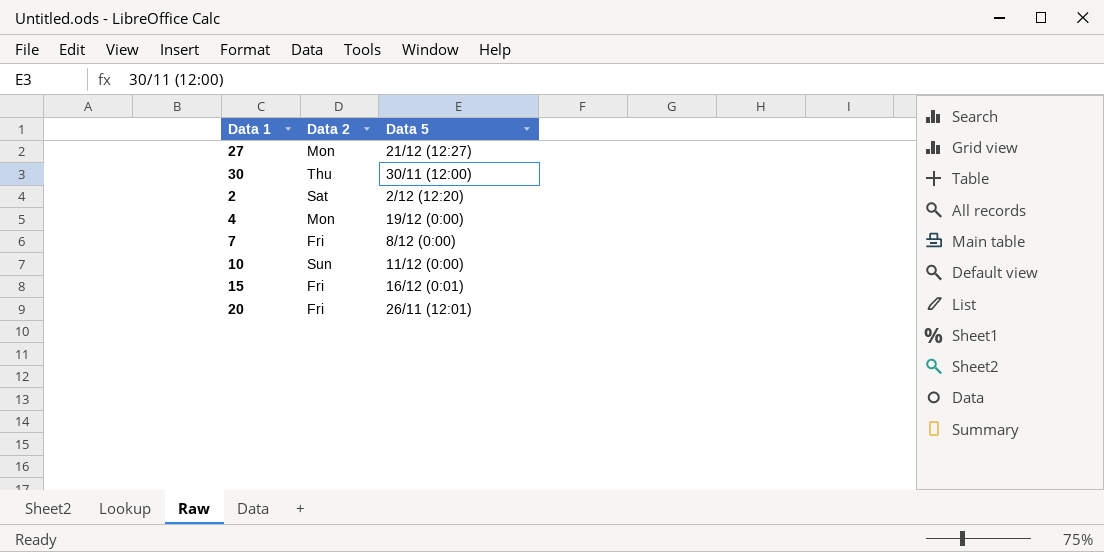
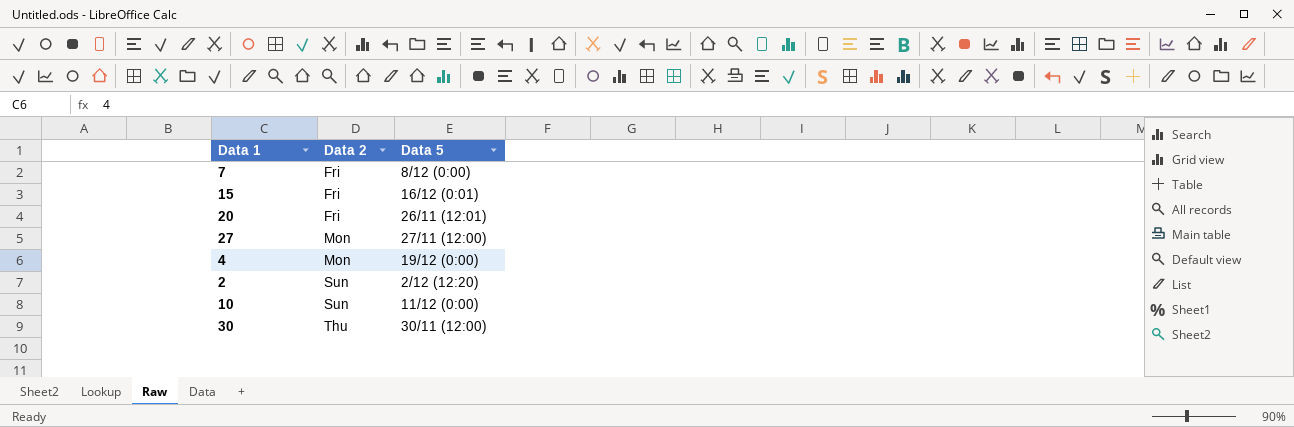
row order: none -> Data 2 ascending
27 | Data 5: 21/12 (12:27) -> 27/11 (12:00)
2 | Data 2: Sat -> Sun

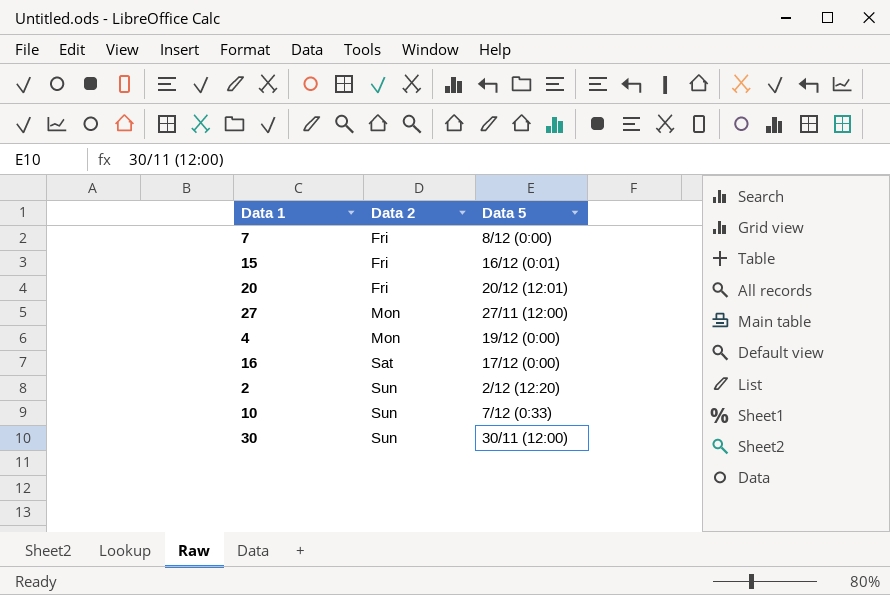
20 | Data 5: 26/11 (12:01) -> 20/12 (12:01)
row 16: none -> Sat | 17/12 (0:00)
10 | Data 5: 11/12 (0:00) -> 7/12 (0:33)
30 | Data 2: Thu -> Sun

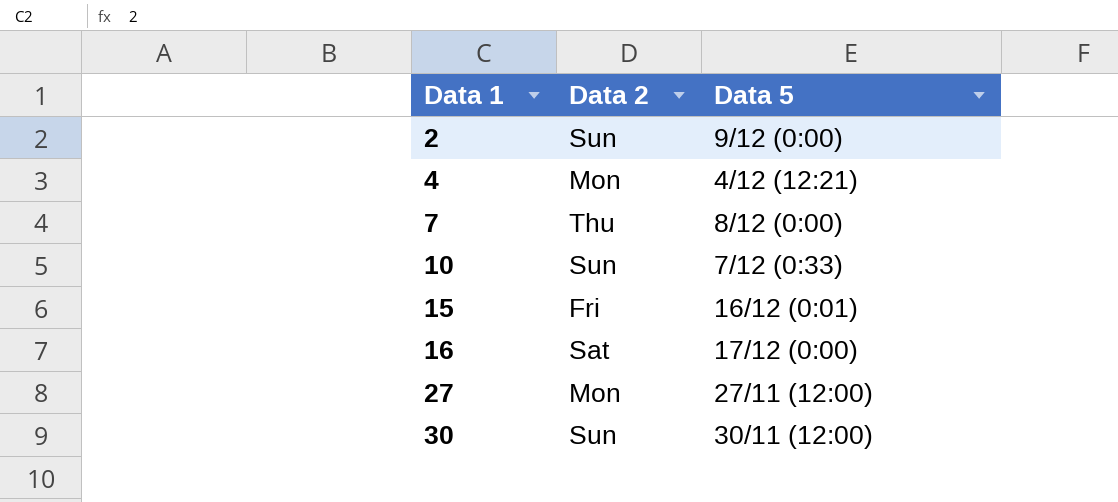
row order: Data 2 ascending -> Data 1 ascending
row 20: Fri | 20/12 (12:01) -> none
2 | Data 5: 2/12 (12:20) -> 9/12 (0:00)
4 | Data 5: 19/12 (0:00) -> 4/12 (12:21)
7 | Data 2: Fri -> Thu

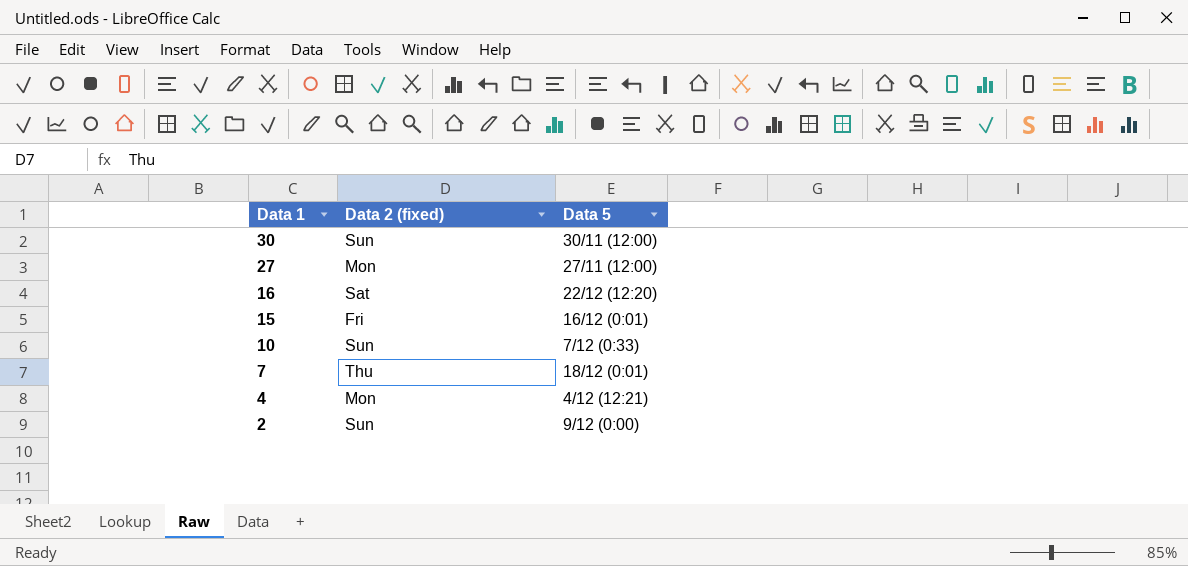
row order: Data 1 ascending -> Data 1 descending
column name: Data 2 -> Data 2 (fixed)
16 | Data 5: 17/12 (0:00) -> 22/12 (12:20)
7 | Data 5: 8/12 (0:00) -> 18/12 (0:01)

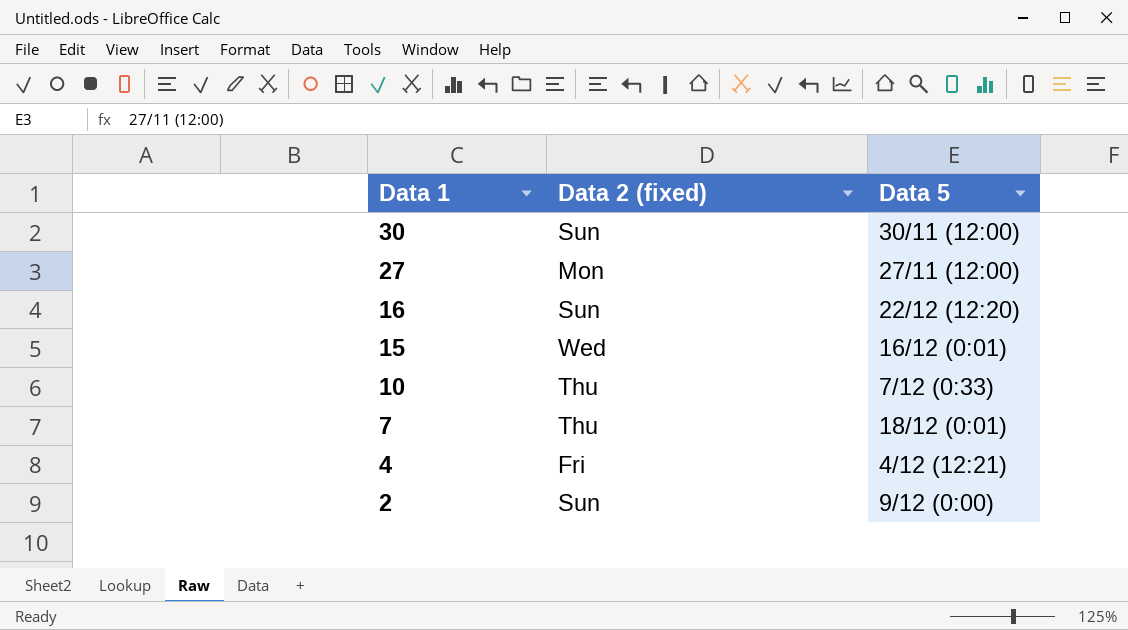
16 | Data 2 (fixed): Sat -> Sun
15 | Data 2 (fixed): Fri -> Wed
10 | Data 2 (fixed): Sun -> Thu
4 | Data 2 (fixed): Mon -> Fri

